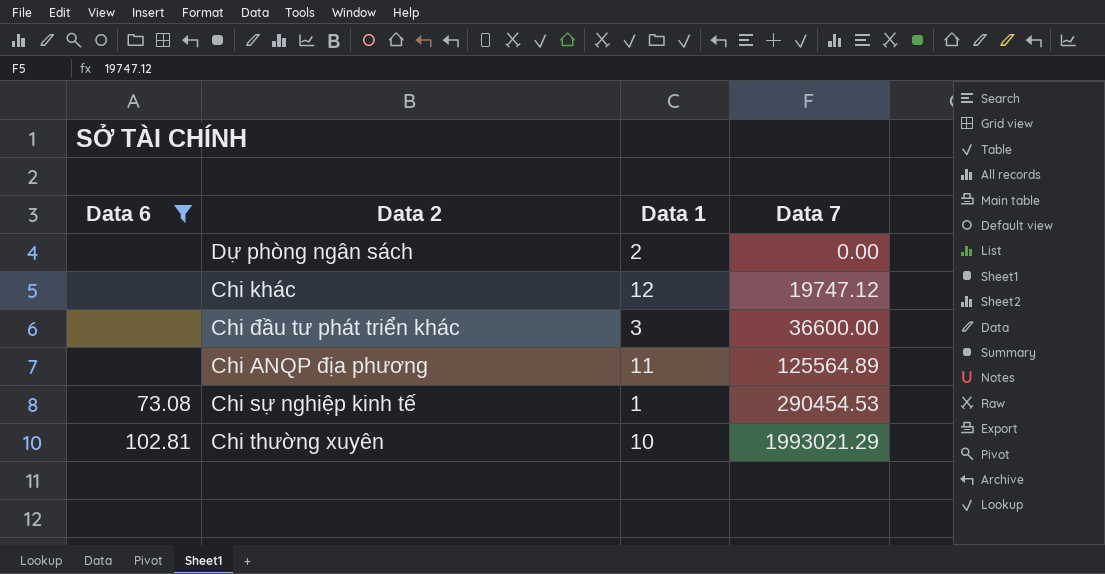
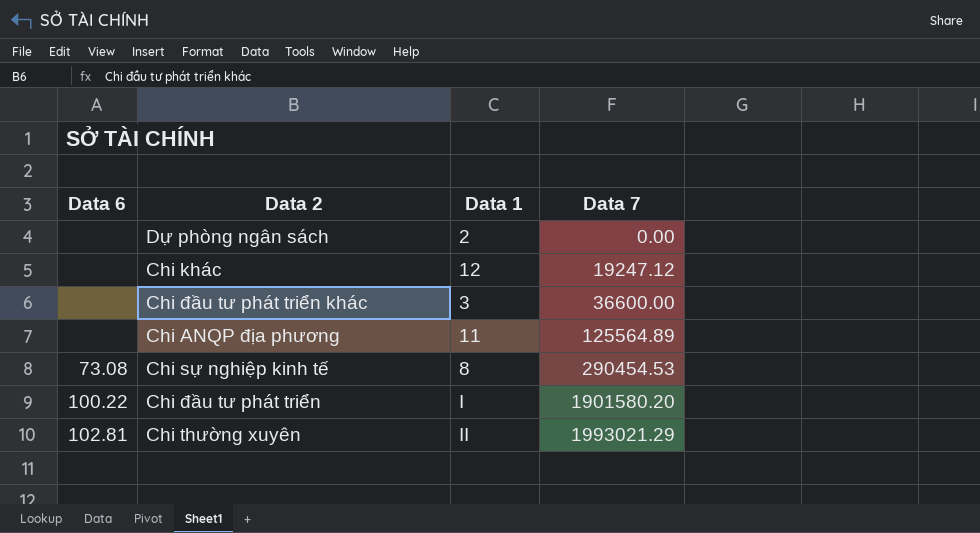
filter: Data 6 != 100.22 -> none
Chi khác | Data 7: 19747.12 -> 19247.12
Chi sự nghiệp kinh tế | Data 1: 1 -> 8
Chi thường xuyên | Data 1: 10 -> II

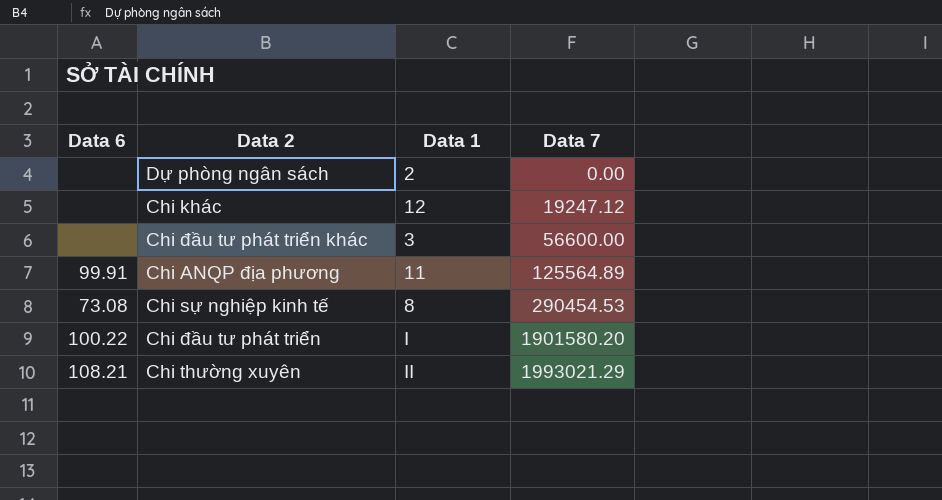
Chi đầu tư phát triển khác | Data 7: 36600.00 -> 56600.00
Chi ANQP địa phương | Data 6: none -> 99.91
Chi thường xuyên | Data 6: 102.81 -> 108.21

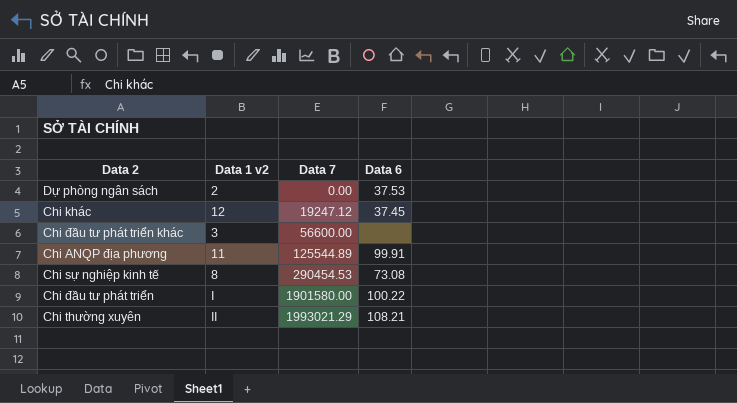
column name: Data 1 -> Data 1 v2
column Data 6 | position: 1 -> 4
Dự phòng ngân sách | Data 6: none -> 37.53
Chi khác | Data 6: none -> 37.45
Chi ANQP địa phương | Data 7: 125564.89 -> 125544.89
Chi đầu tư phát triển | Data 7: 1901580.20 -> 1901580.00

